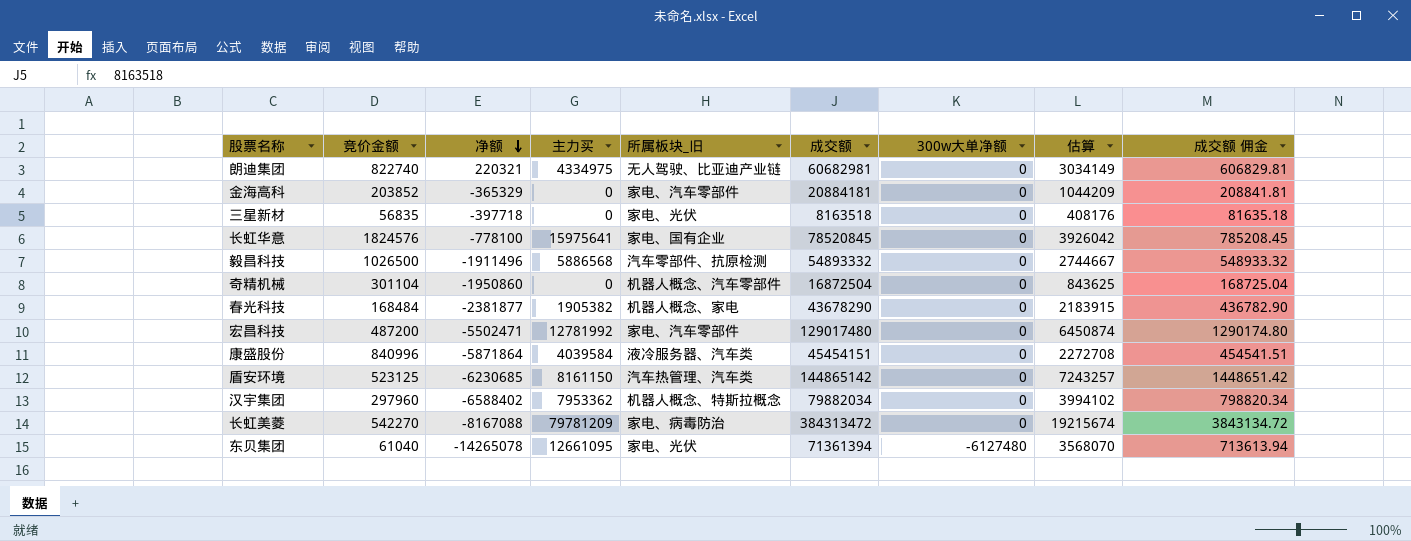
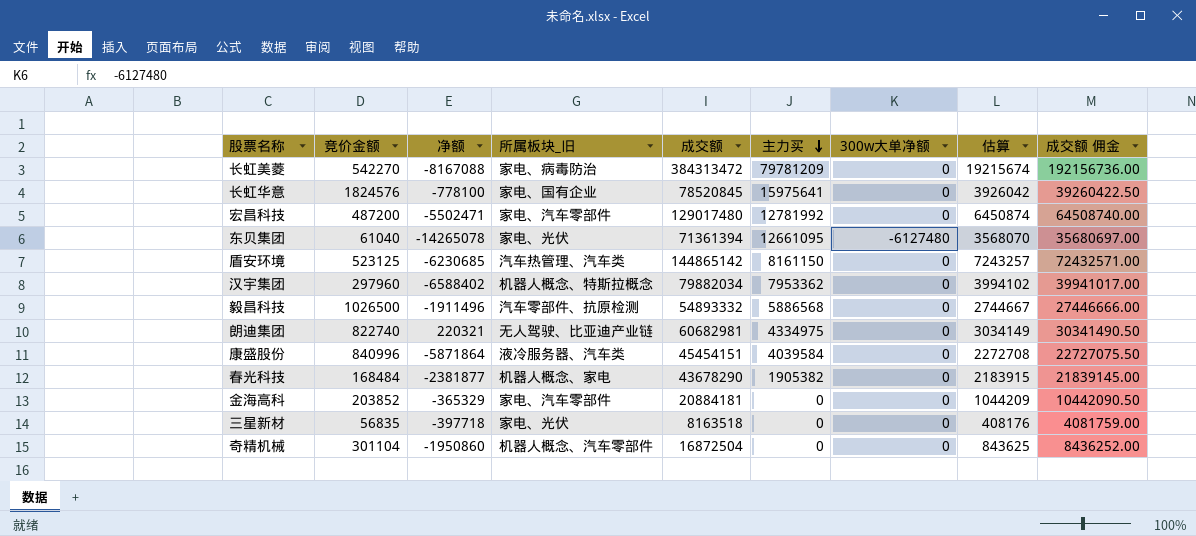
row order: 净额 descending -> 主力买 descending
column 主力买 | position: 4 -> 6
column 成交额 佣金 | formula: [成交额] * 0.01 -> [成交额] * 0.5

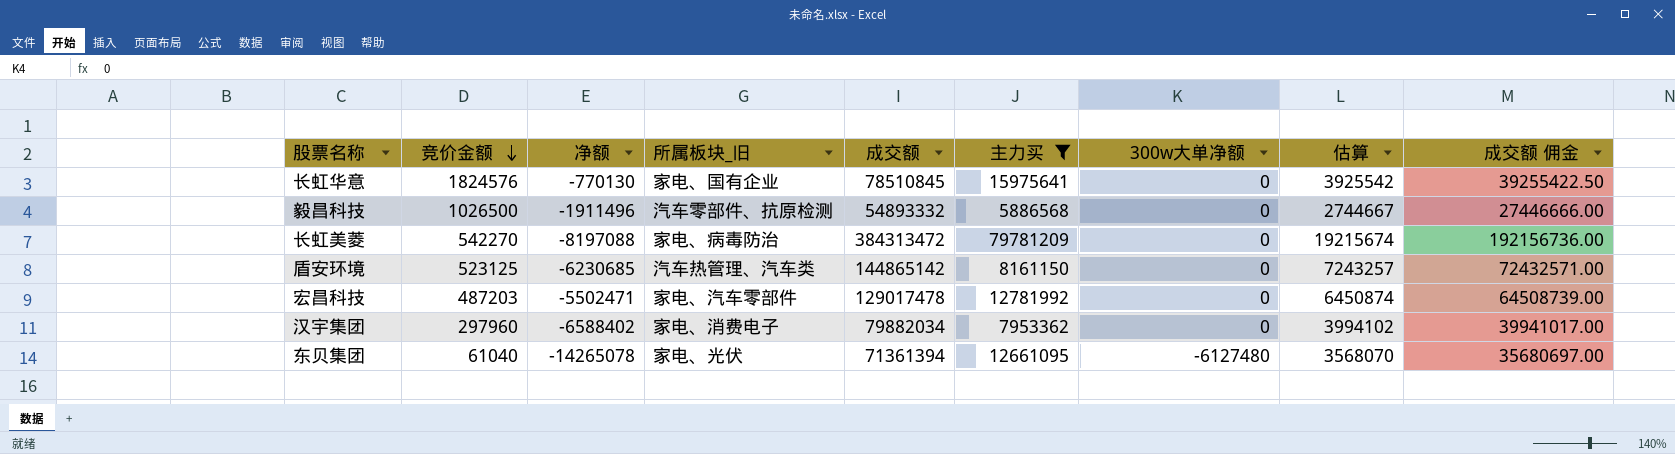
filter: none -> 主力买 >= 5886568
row order: 主力买 descending -> 竞价金额 descending
长虹华意 | 净额: -778100 -> -770130
长虹华意 | 成交额: 78520845 -> 78510845
长虹华意 | 估算: 3926042 -> 3925542
长虹华意 | 成交额 佣金: 39260422.50 -> 39255422.50
长虹美菱 | 净额: -8167088 -> -8197088
宏昌科技 | 竞价金额: 487200 -> 487203
宏昌科技 | 成交额: 129017480 -> 129017478
宏昌科技 | 成交额 佣金: 64508740.00 -> 64508739.00
汉宇集团 | 所属板块_旧: 机器人概念、特斯拉概念 -> 家电、消费电子

